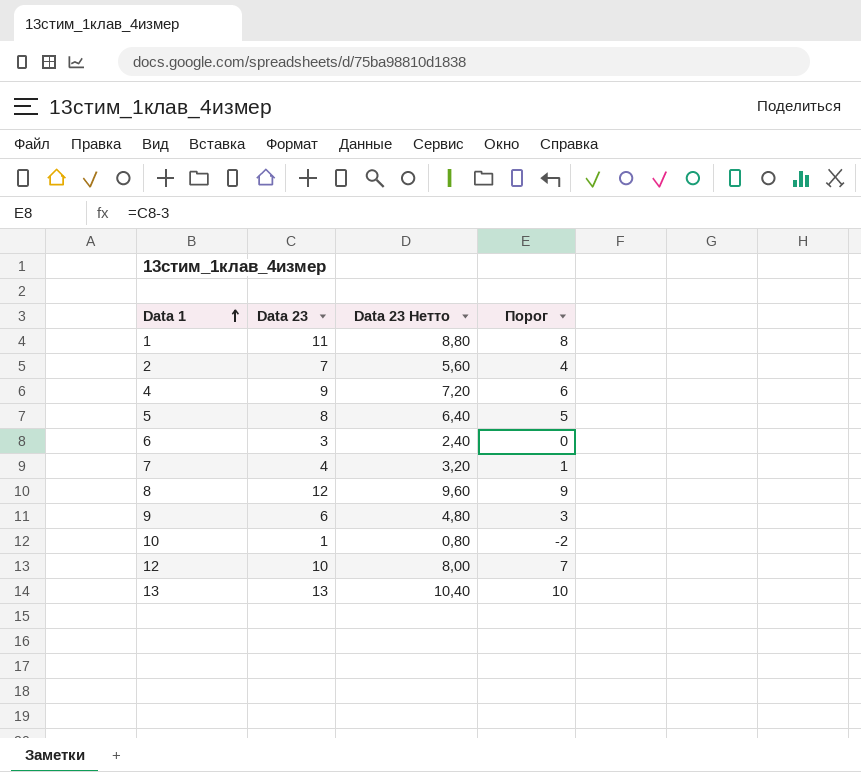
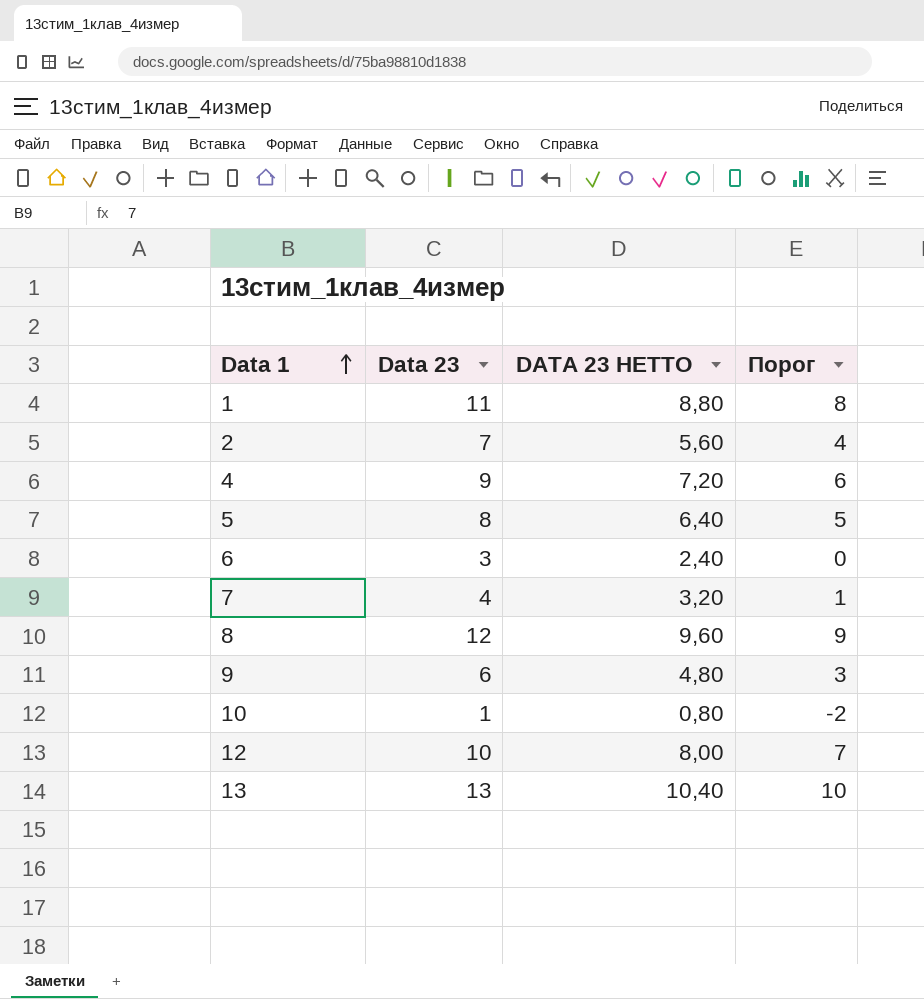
column name: Data 23 Нетто -> DATA 23 НЕТТО

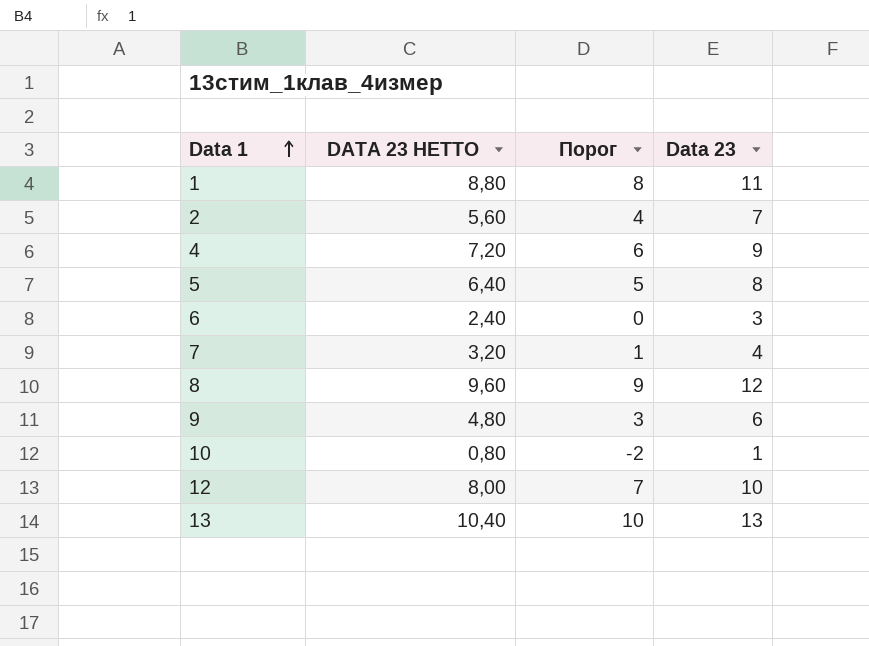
column Data 23 | position: 2 -> 4

